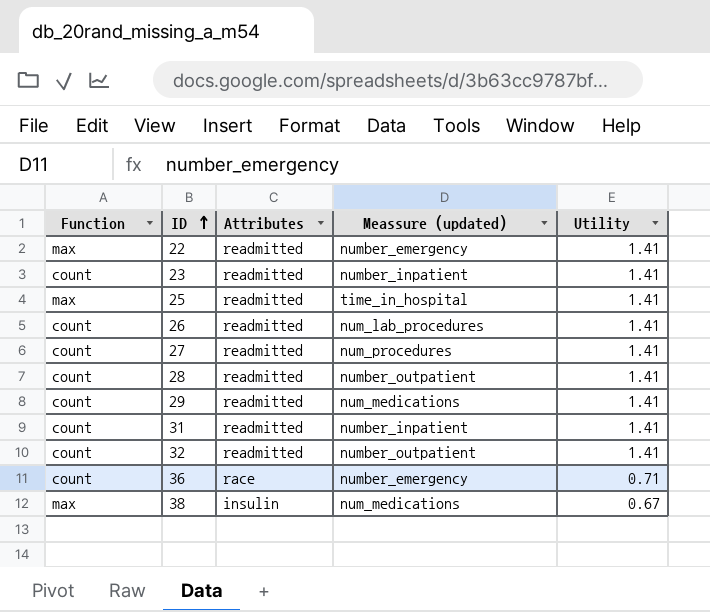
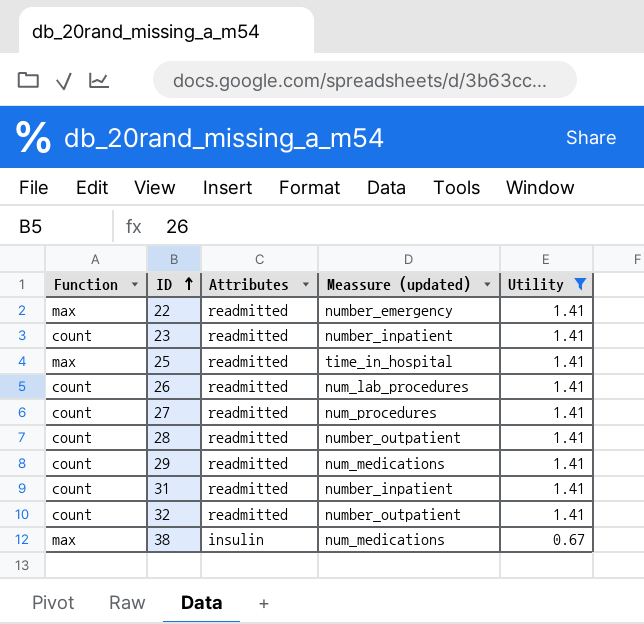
filter: none -> Utility != 0.71

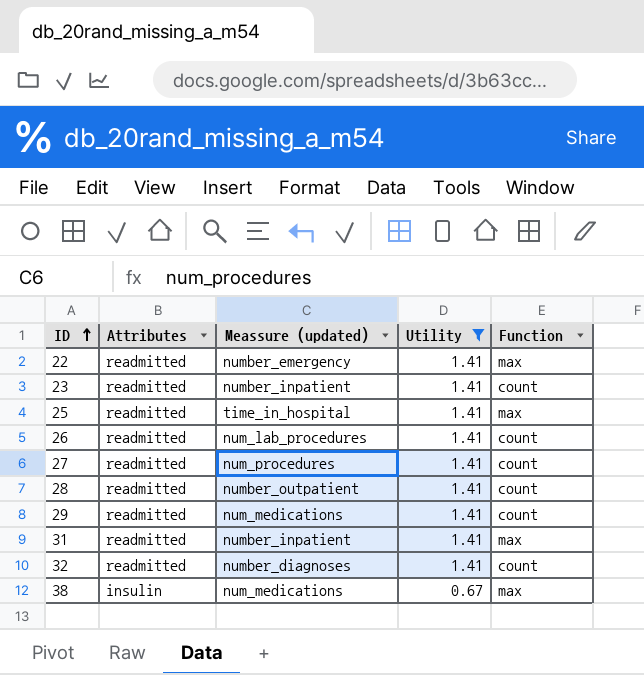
column Function | position: 1 -> 5
31 | Function: count -> max
32 | Meassure (updated): number_outpatient -> number_diagnoses

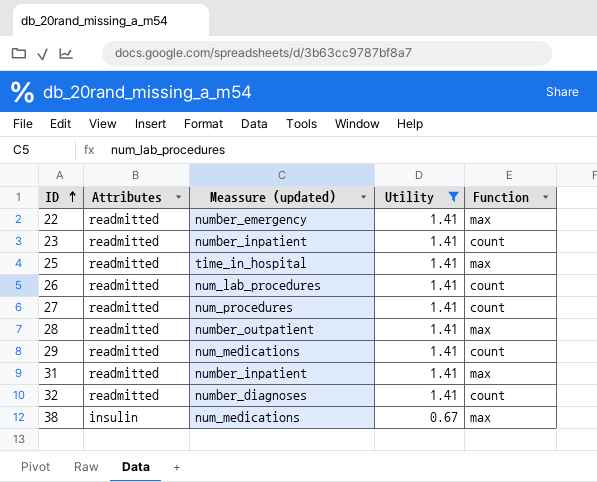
28 | Function: count -> max

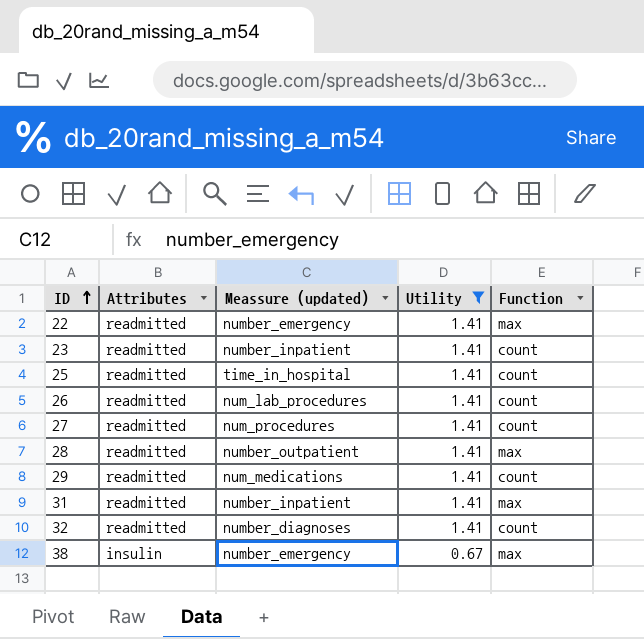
25 | Function: max -> count
38 | Meassure (updated): num_medications -> number_emergency

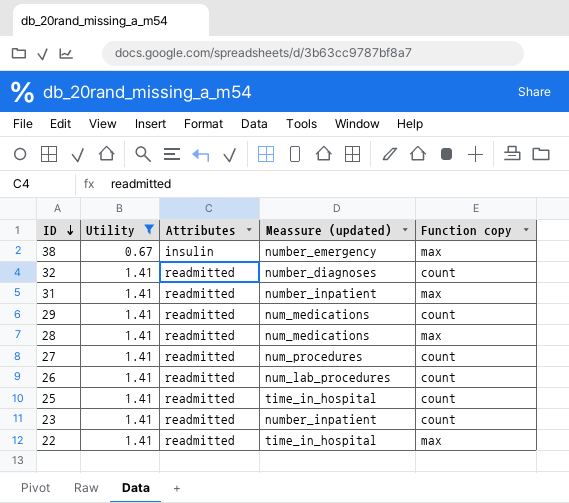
row order: ID ascending -> ID descending
column Utility | position: 4 -> 2
column name: Function -> Function copy
28 | Meassure (updated): number_outpatient -> num_medications
22 | Meassure (updated): number_emergency -> time_in_hospital

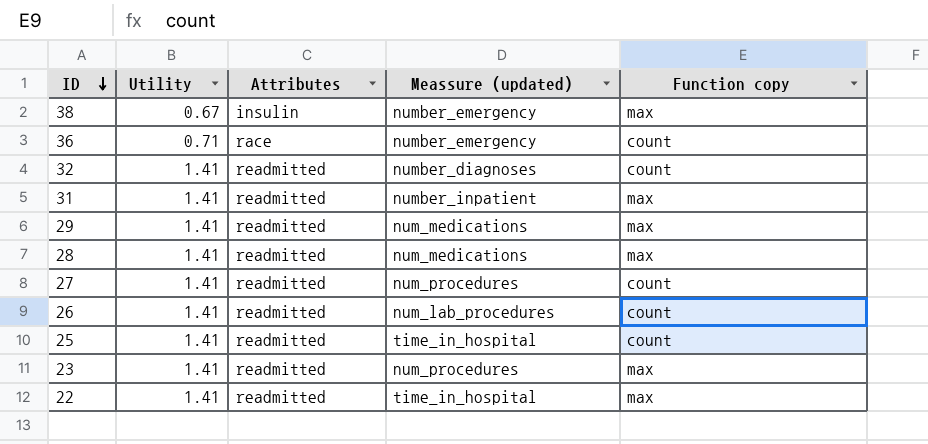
filter: Utility != 0.71 -> none
29 | Function copy: count -> max
23 | Meassure (updated): number_inpatient -> num_procedures
23 | Function copy: count -> max

